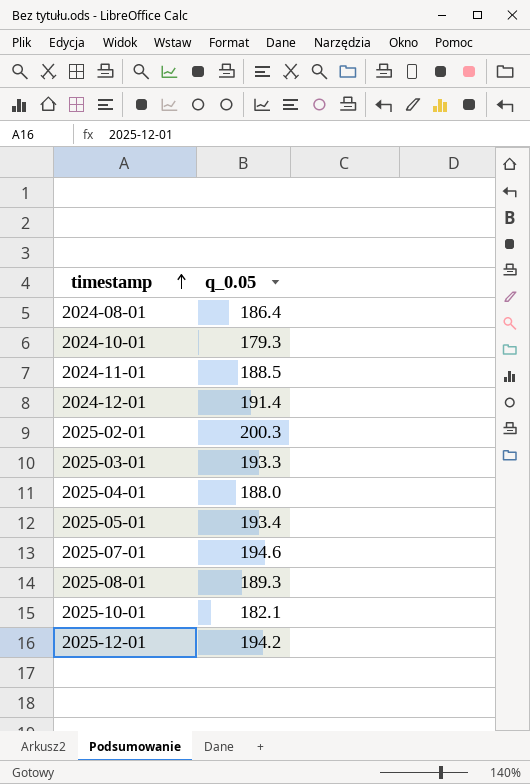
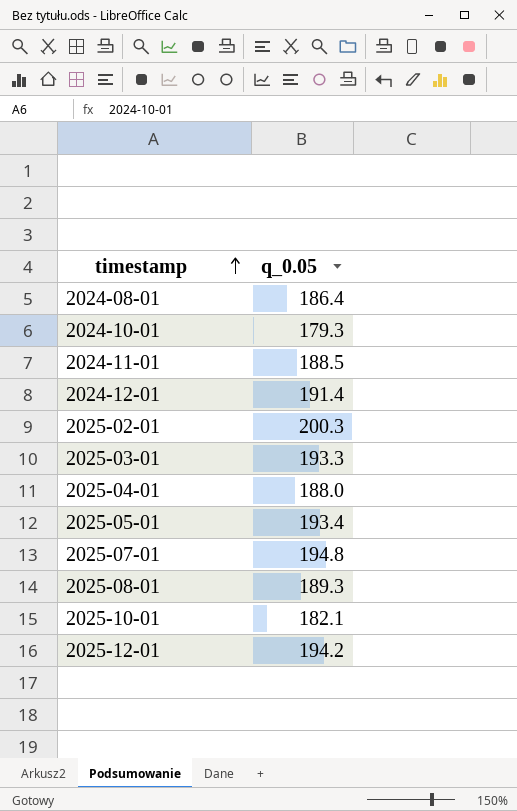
2025-07-01 | q_0.05: 194.6 -> 194.8

